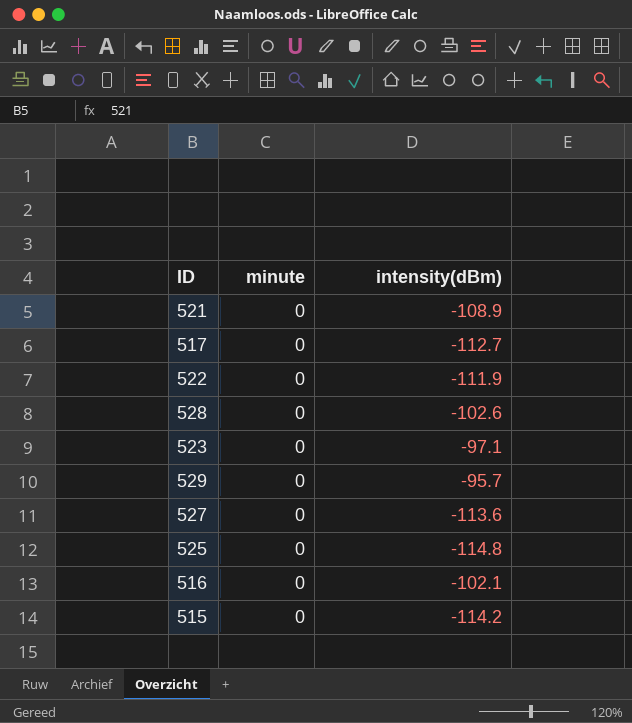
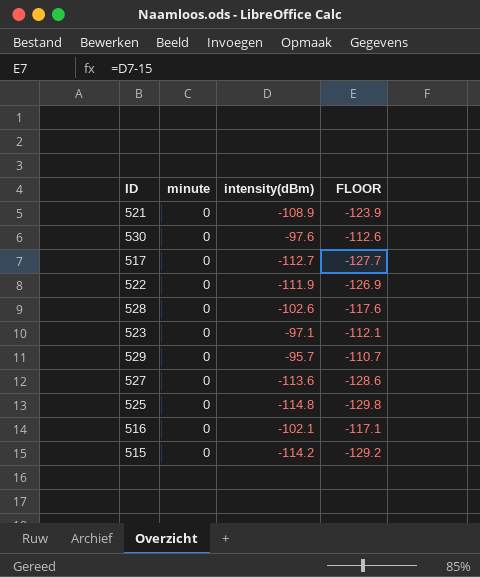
column FLOOR | formula: none -> [intensity(dBm)] - 15
row 530: none -> 0 | -97.6 | -112.6

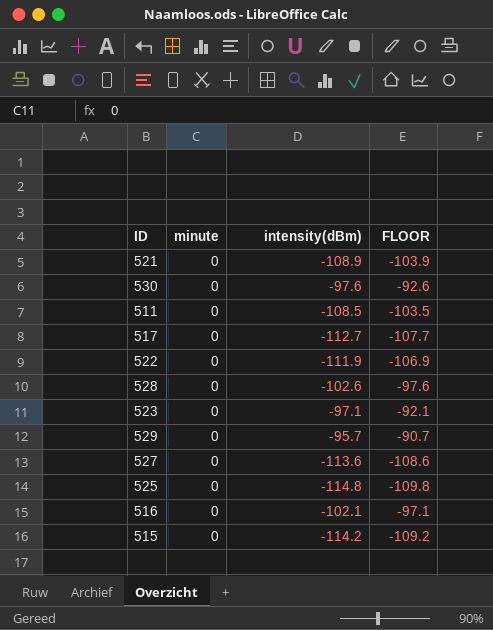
column FLOOR | formula: [intensity(dBm)] - 15 -> [intensity(dBm)] + 5
row 511: none -> 0 | -108.5 | -103.5

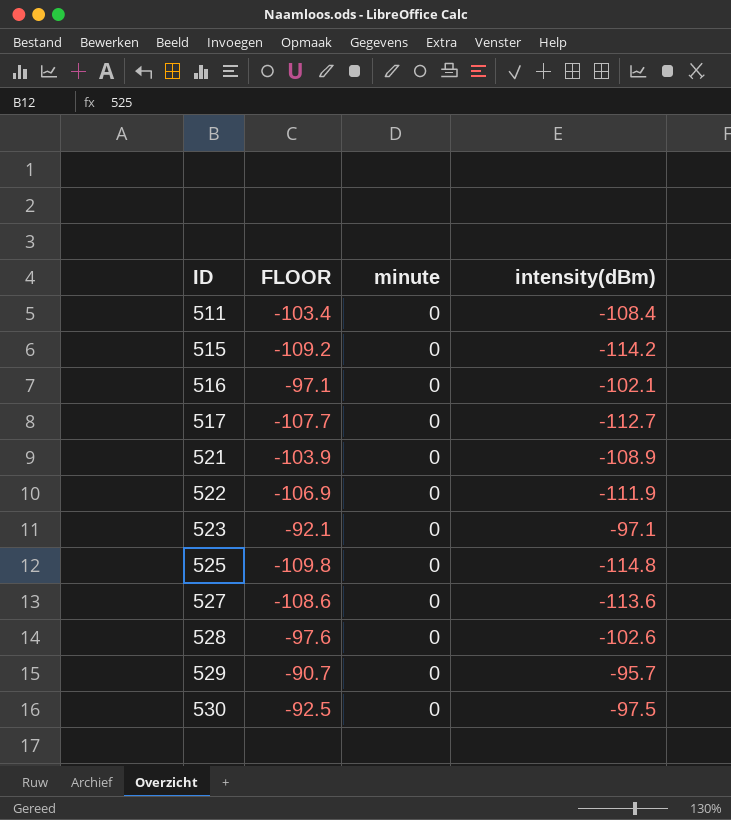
row order: none -> ID ascending
column FLOOR | position: 4 -> 2
511 | FLOOR: -103.5 -> -103.4
511 | intensity(dBm): -108.5 -> -108.4
530 | FLOOR: -92.6 -> -92.5
530 | intensity(dBm): -97.6 -> -97.5

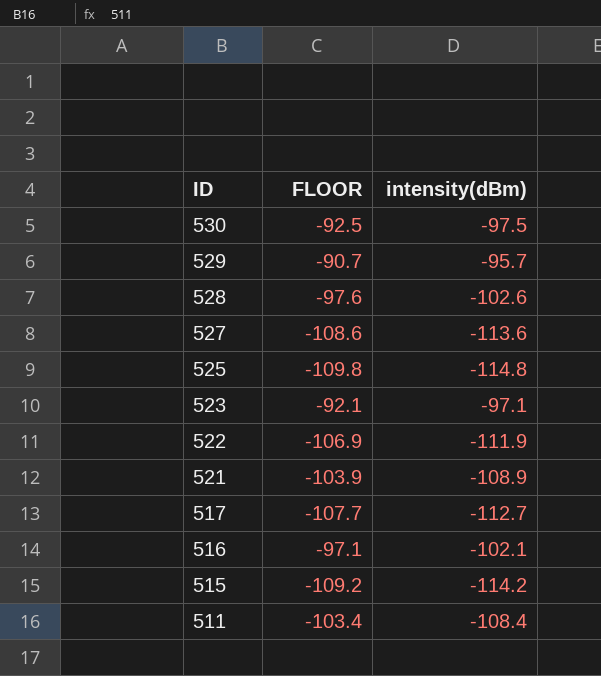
row order: ID ascending -> ID descending
column minute | position: 3 -> none

